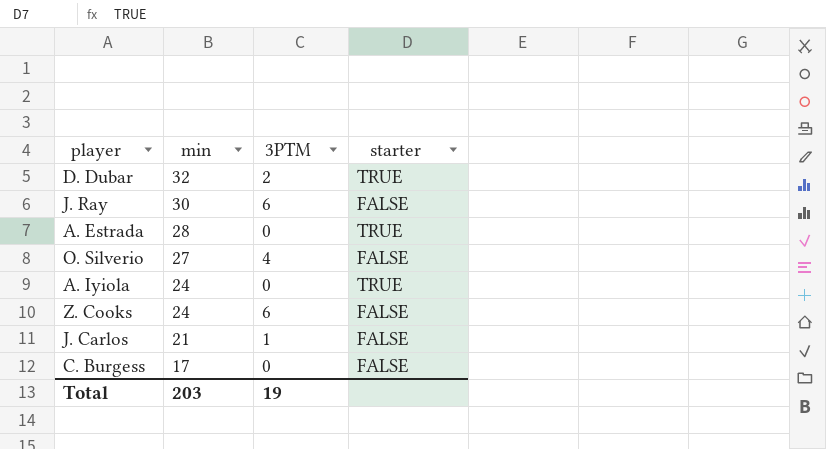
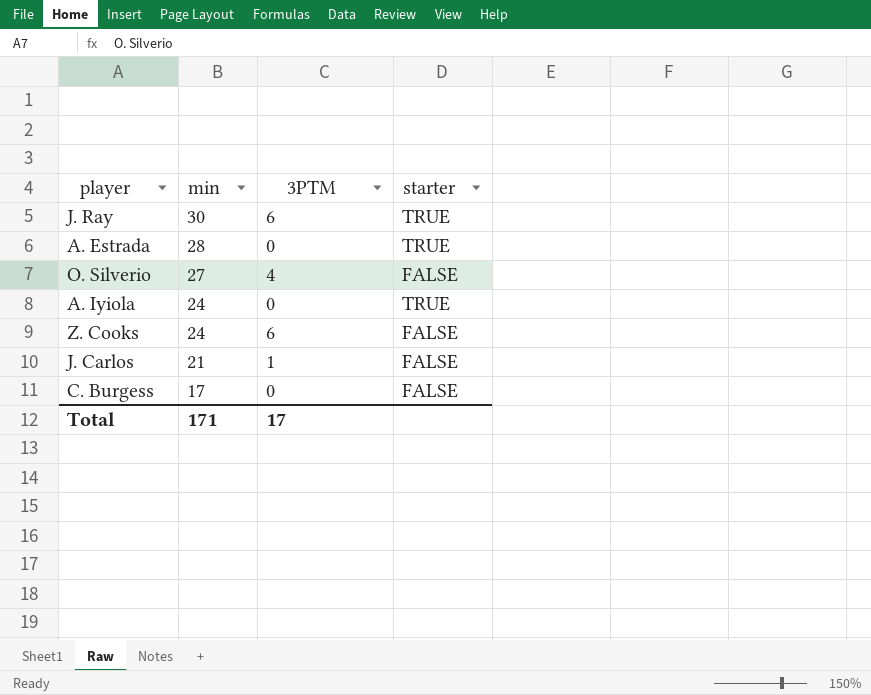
row D. Dubar: 32 | 2 | TRUE -> none
J. Ray | starter: FALSE -> TRUE
Total | min: 203 -> 171
Total | 3PTM: 19 -> 17

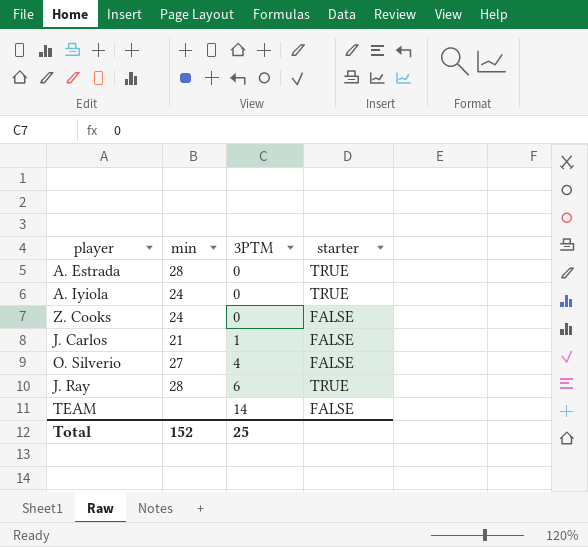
row order: min descending -> 3PTM ascending
row C. Burgess: 17 | 0 | FALSE -> none
Z. Cooks | 3PTM: 6 -> 0
J. Ray | min: 30 -> 28
row TEAM: none -> none | 14 | FALSE
Total | min: 171 -> 152
Total | 3PTM: 17 -> 25

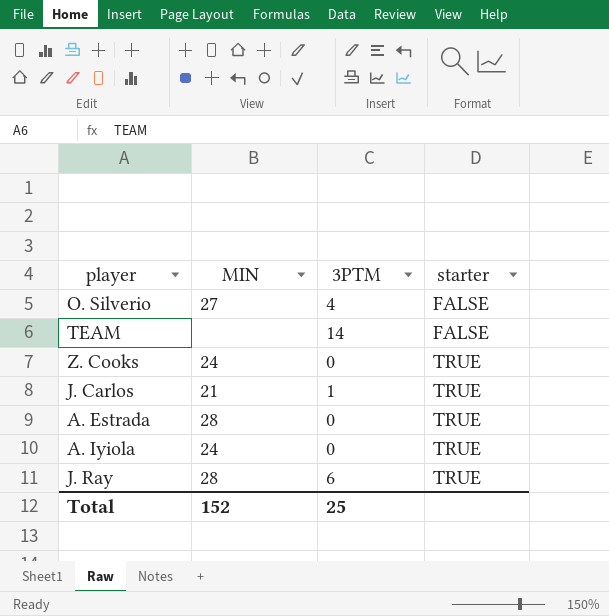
row order: 3PTM ascending -> starter ascending
column name: min -> MIN
Z. Cooks | starter: FALSE -> TRUE
J. Carlos | starter: FALSE -> TRUE

